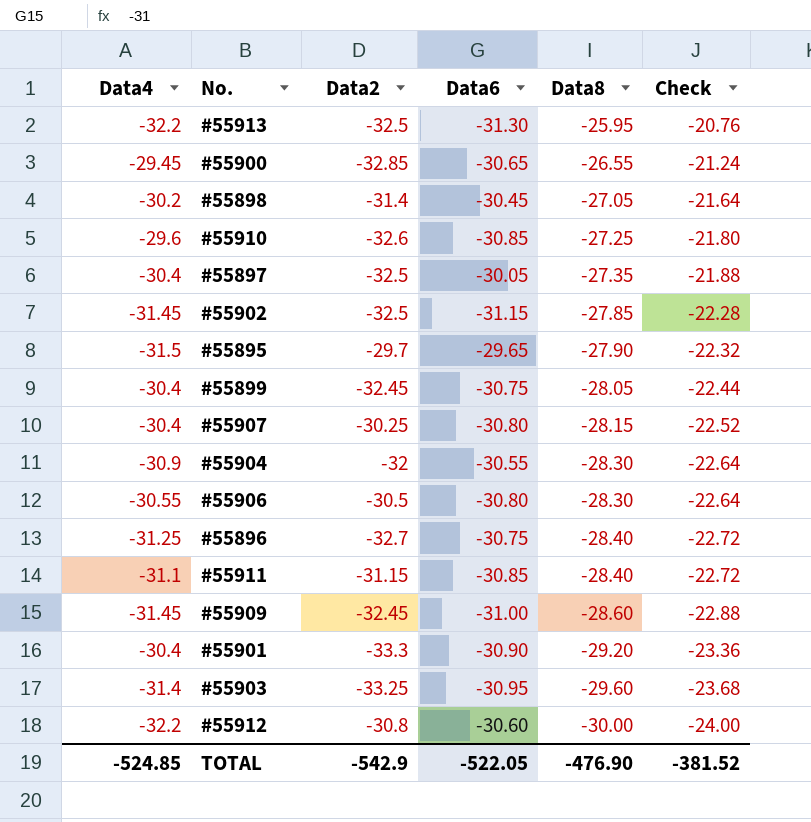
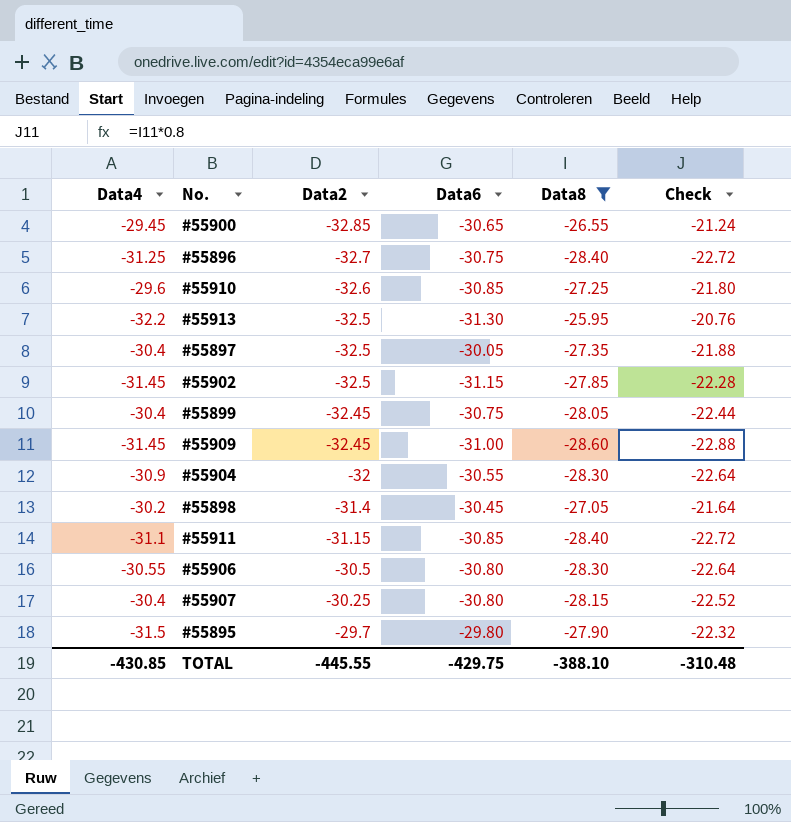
filter: none -> Data8 >= -28.60
row order: Data8 descending -> Data2 ascending
#55895 | Data6: -29.65 -> -29.80
TOTAL | Data4: -524.85 -> -430.85
TOTAL | Data2: -542.9 -> -445.55
TOTAL | Data6: -522.05 -> -429.75
TOTAL | Data8: -476.90 -> -388.10
TOTAL | Check: -381.52 -> -310.48

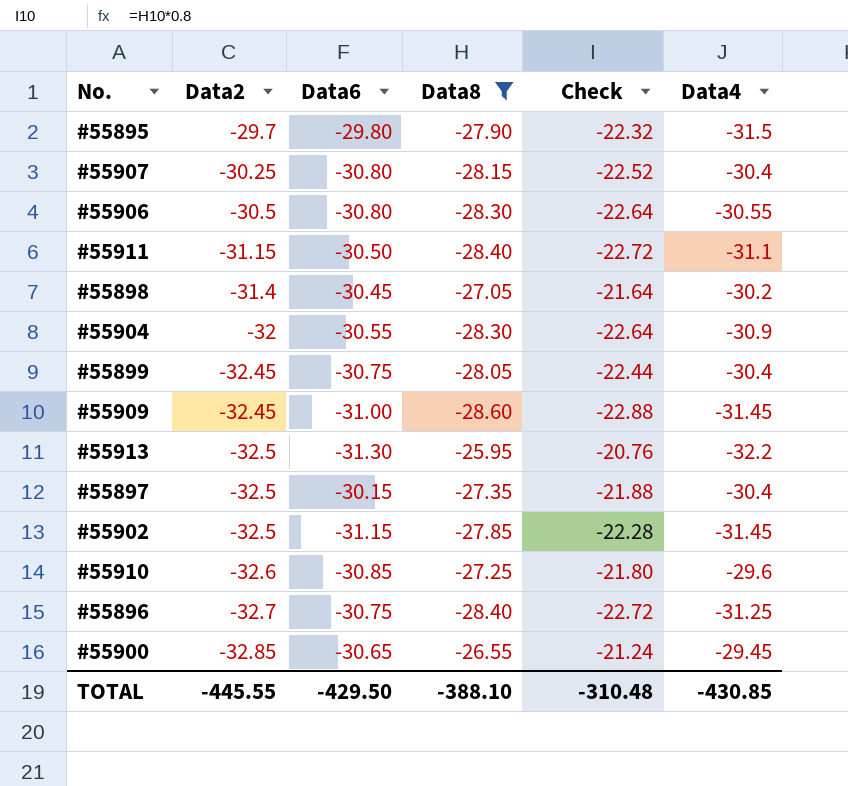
row order: Data2 ascending -> Data2 descending
column Data4 | position: 1 -> 6
#55911 | Data6: -30.85 -> -30.50
#55897 | Data6: -30.05 -> -30.15
TOTAL | Data6: -429.75 -> -429.50

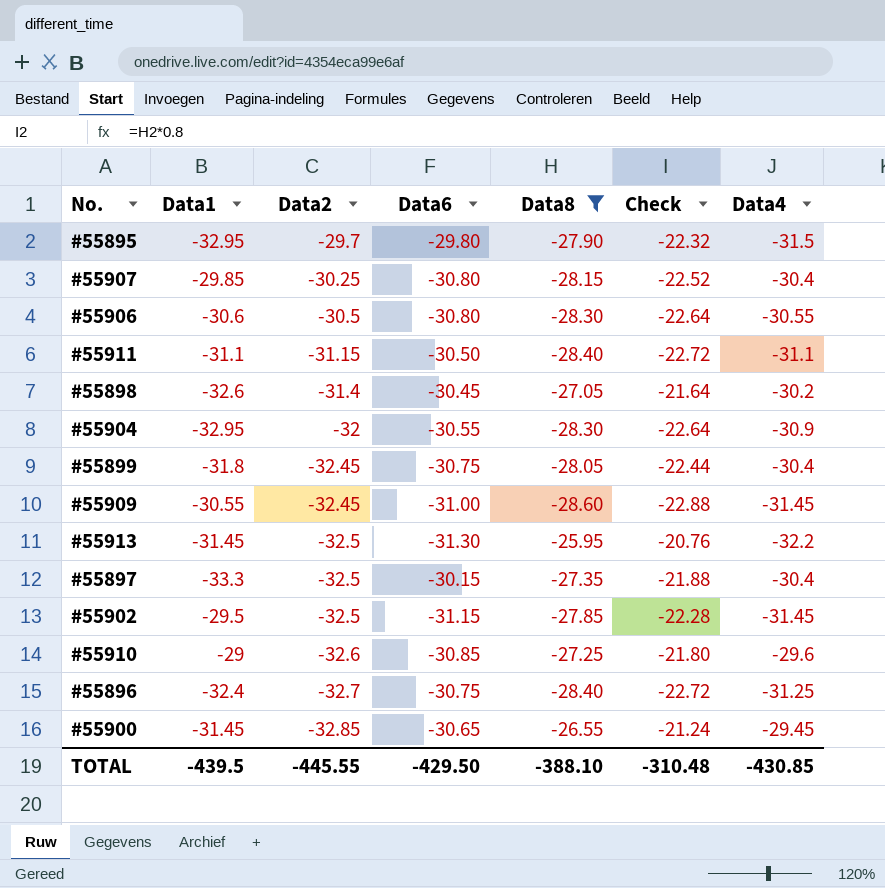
column Data1 | position: none -> 2

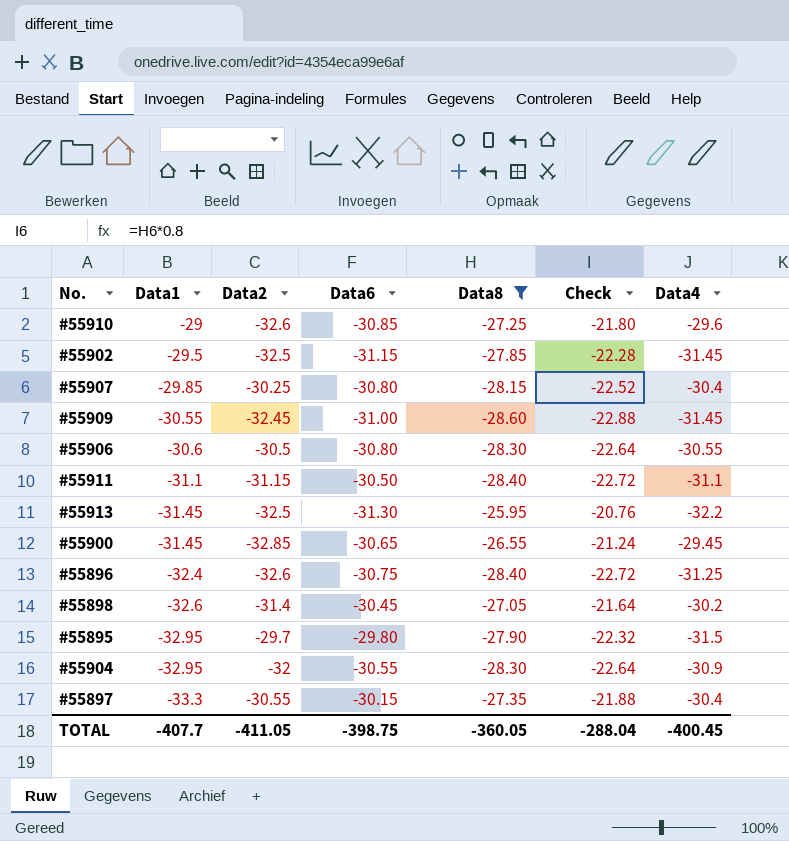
row order: Data2 descending -> Data1 descending
row #55899: -31.8 | -32.45 | -30.75 | -28.05 | -22.44 | -30.4 -> none
#55896 | Data2: -32.7 -> -32.6
#55897 | Data2: -32.5 -> -30.55
TOTAL | Data1: -439.5 -> -407.7
TOTAL | Data2: -445.55 -> -411.05
TOTAL | Data6: -429.50 -> -398.75
TOTAL | Data8: -388.10 -> -360.05
TOTAL | Check: -310.48 -> -288.04
TOTAL | Data4: -430.85 -> -400.45

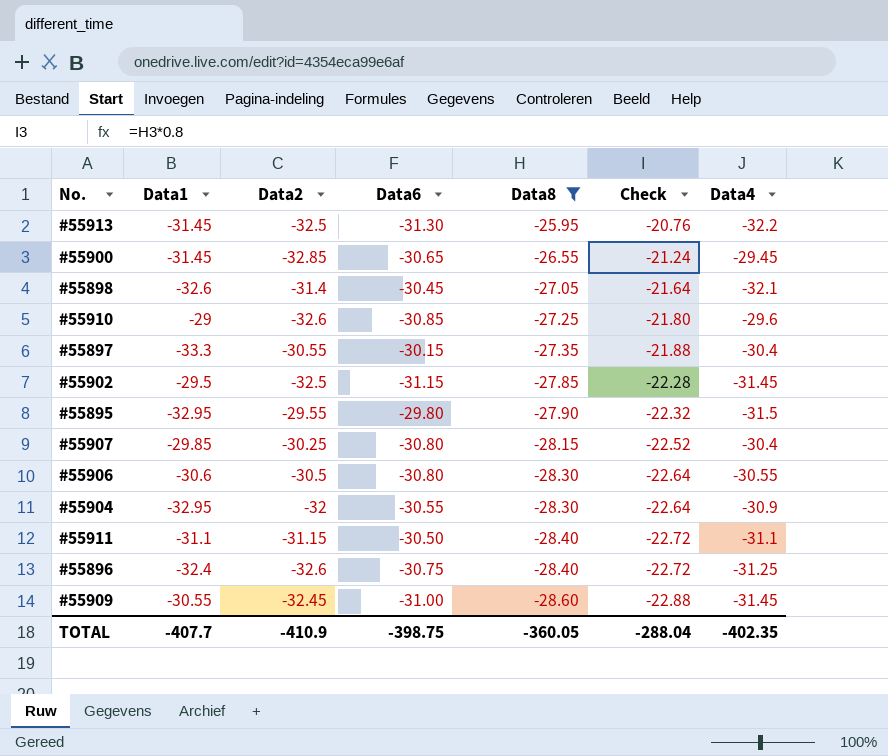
row order: Data1 descending -> Data8 descending
#55898 | Data4: -30.2 -> -32.1
#55895 | Data2: -29.7 -> -29.55
TOTAL | Data2: -411.05 -> -410.9
TOTAL | Data4: -400.45 -> -402.35

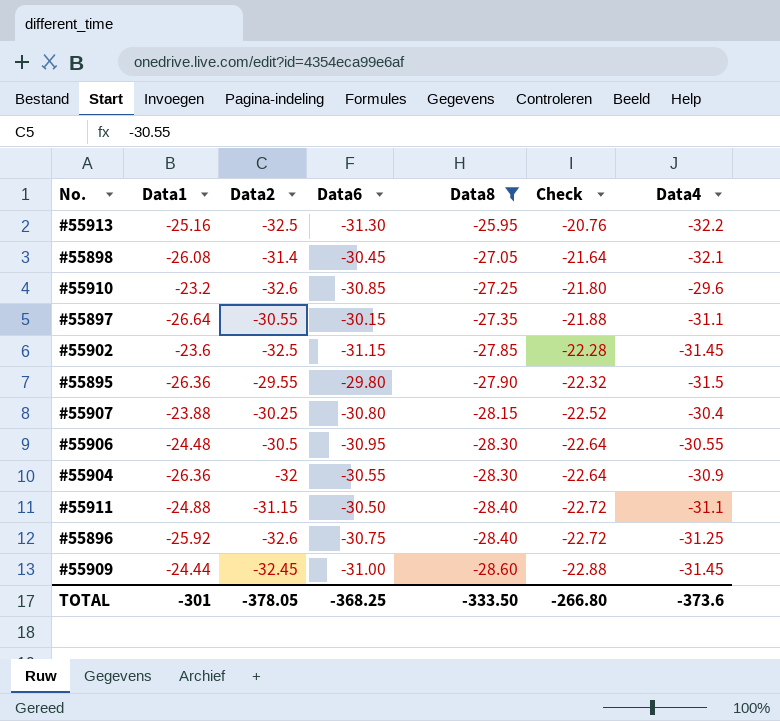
row #55900: -31.45 | -32.85 | -30.65 | -26.55 | -21.24 | -29.45 -> none
#55913 | Data1: -31.45 -> -25.16
#55898 | Data1: -32.6 -> -26.08
#55910 | Data1: -29 -> -23.2
#55897 | Data1: -33.3 -> -26.64
#55897 | Data4: -30.4 -> -31.1
#55902 | Data1: -29.5 -> -23.6
#55895 | Data1: -32.95 -> -26.36
#55907 | Data1: -29.85 -> -23.88
#55906 | Data1: -30.6 -> -24.48
#55906 | Data6: -30.80 -> -30.95
#55904 | Data1: -32.95 -> -26.36
#55911 | Data1: -31.1 -> -24.88
#55896 | Data1: -32.4 -> -25.92
#55909 | Data1: -30.55 -> -24.44
TOTAL | Data1: -407.7 -> -301
TOTAL | Data2: -410.9 -> -378.05
TOTAL | Data6: -398.75 -> -368.25
TOTAL | Data8: -360.05 -> -333.50
TOTAL | Check: -288.04 -> -266.80
TOTAL | Data4: -402.35 -> -373.6

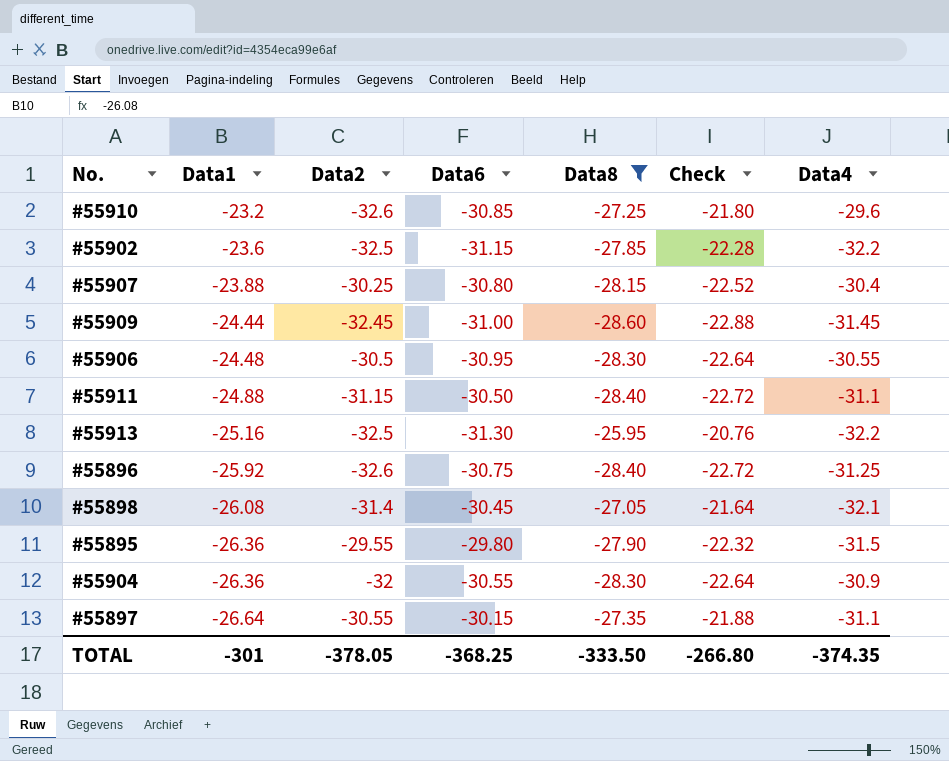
row order: Data8 descending -> Data1 descending
#55902 | Data4: -31.45 -> -32.2
TOTAL | Data4: -373.6 -> -374.35

